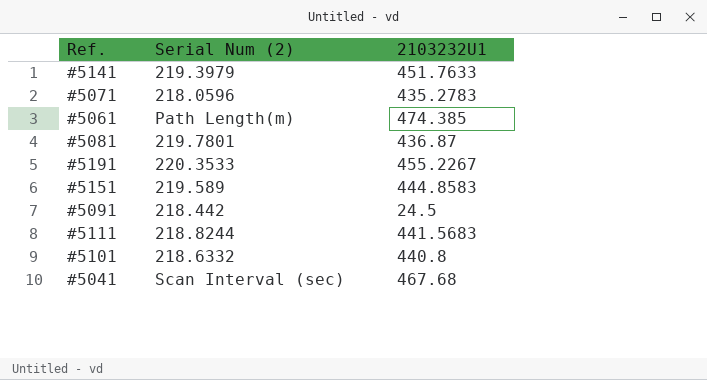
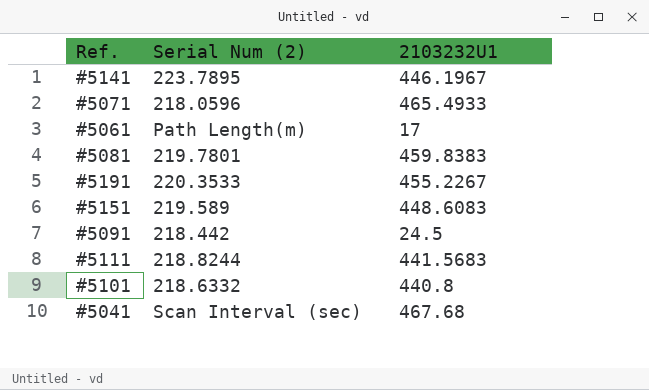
#5141 | Serial Num (2): 219.3979 -> 223.7895
#5141 | 2103232U1: 451.7633 -> 446.1967
#5071 | 2103232U1: 435.2783 -> 465.4933
#5061 | 2103232U1: 474.385 -> 17
#5081 | 2103232U1: 436.87 -> 459.8383
#5151 | 2103232U1: 444.8583 -> 448.6083

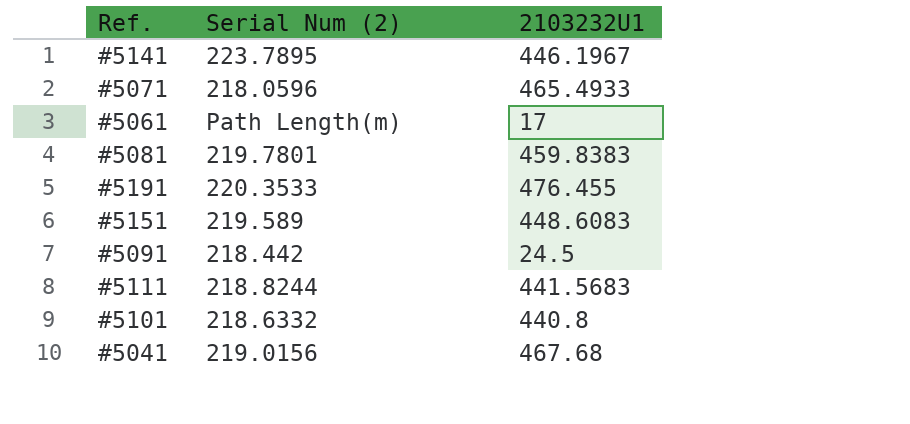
#5191 | 2103232U1: 455.2267 -> 476.455
#5041 | Serial Num (2): Scan Interval (sec) -> 219.0156

